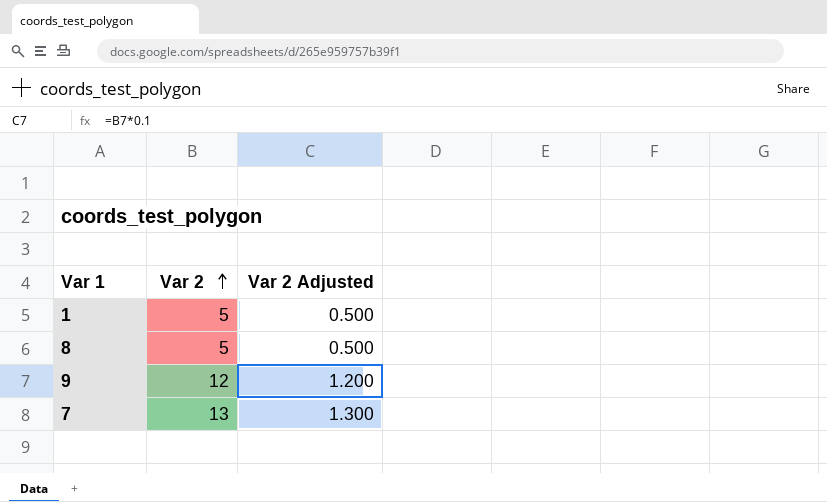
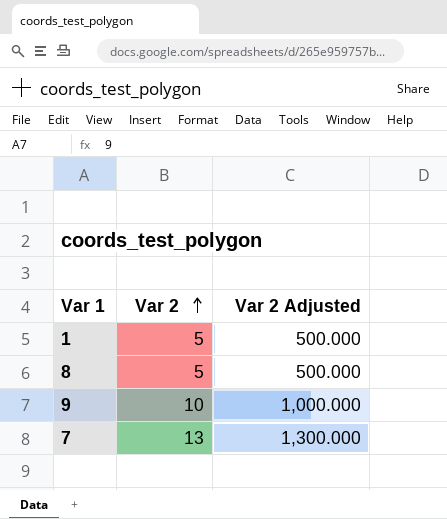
column Var 2 Adjusted | formula: [Var 2] * 0.1 -> [Var 2] * 100
9 | Var 2: 12 -> 10

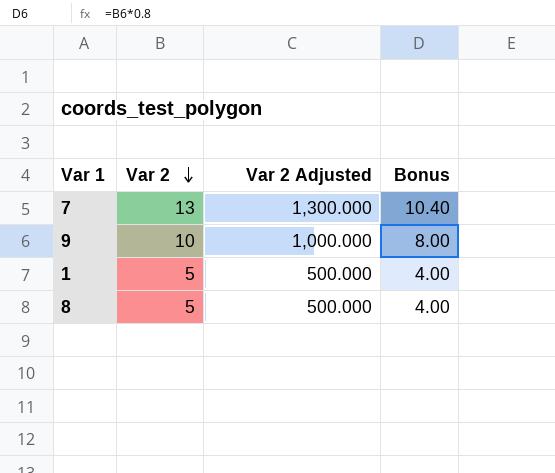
row order: Var 2 ascending -> Var 2 descending
column Bonus | formula: none -> [Var 2] * 0.8

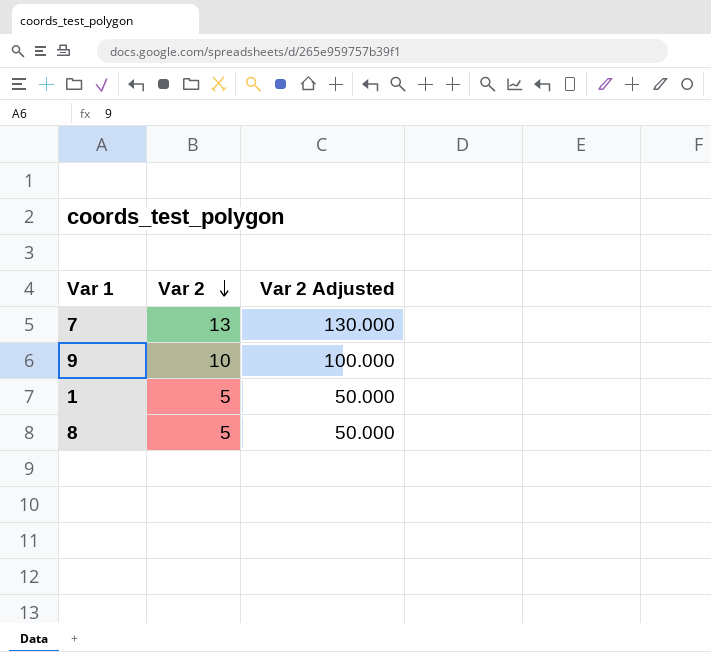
column Bonus | formula: [Var 2] * 0.8 -> none
column Var 2 Adjusted | formula: [Var 2] * 100 -> [Var 2] * 10

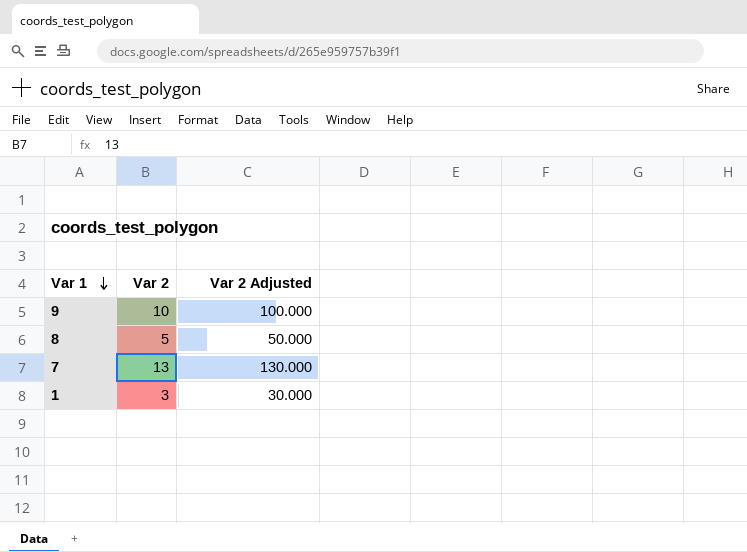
row order: Var 2 descending -> Var 1 descending
1 | Var 2: 5 -> 3
1 | Var 2 Adjusted: 50.000 -> 30.000

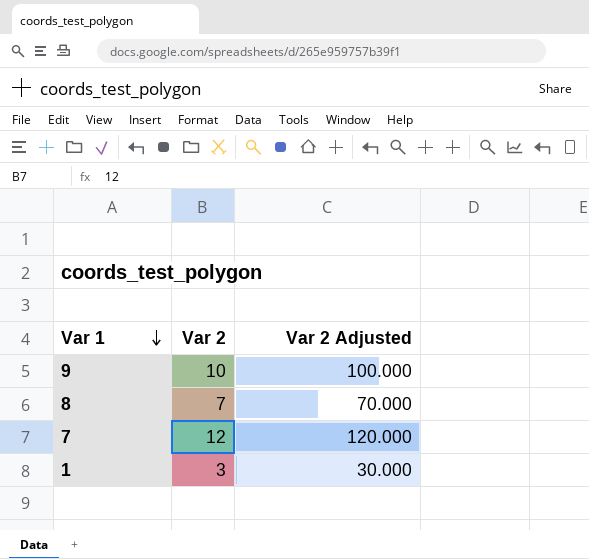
8 | Var 2: 5 -> 7
8 | Var 2 Adjusted: 50.000 -> 70.000
7 | Var 2: 13 -> 12
7 | Var 2 Adjusted: 130.000 -> 120.000

